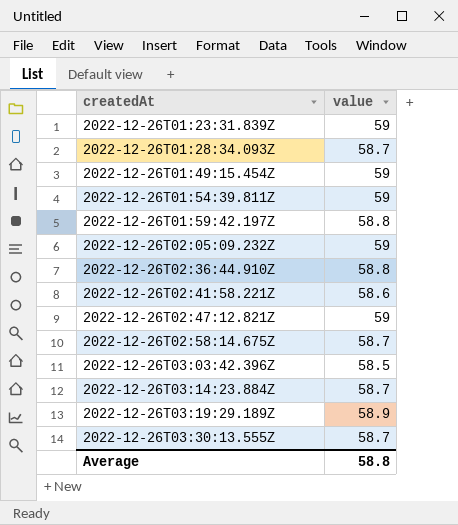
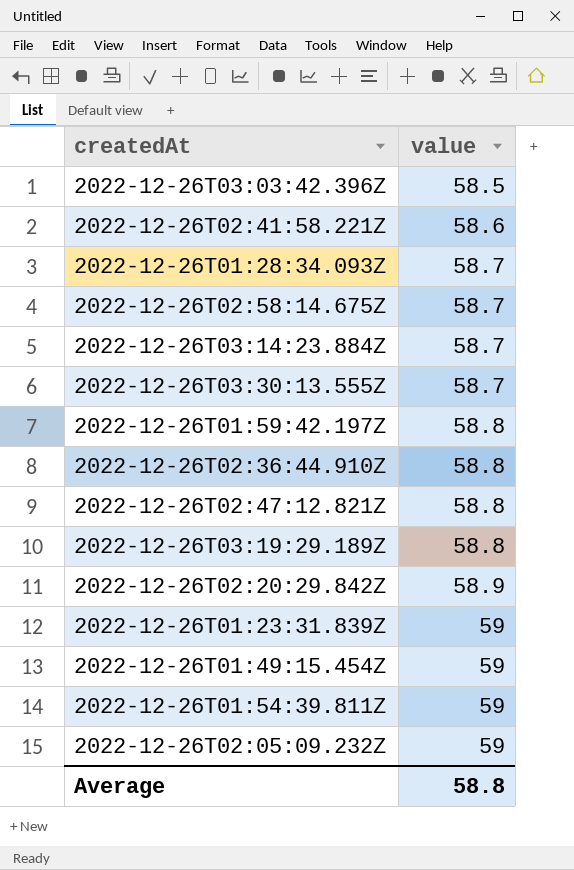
row order: createdAt ascending -> value ascending
2022-12-26T02:47:12.821Z | value: 59 -> 58.8
2022-12-26T03:19:29.189Z | value: 58.9 -> 58.8
row 2022-12-26T02:20:29.842Z: none -> 58.9

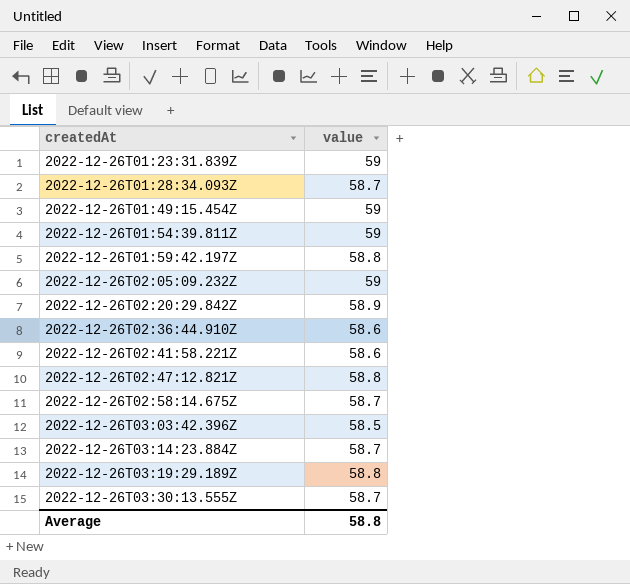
row order: value ascending -> createdAt ascending
2022-12-26T02:36:44.910Z | value: 58.8 -> 58.6

